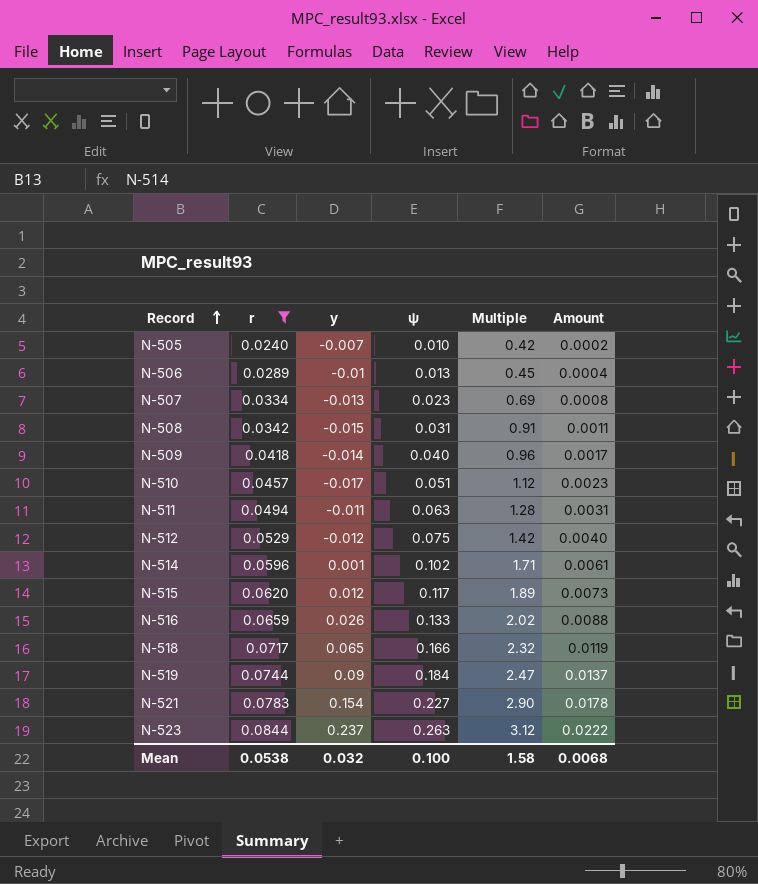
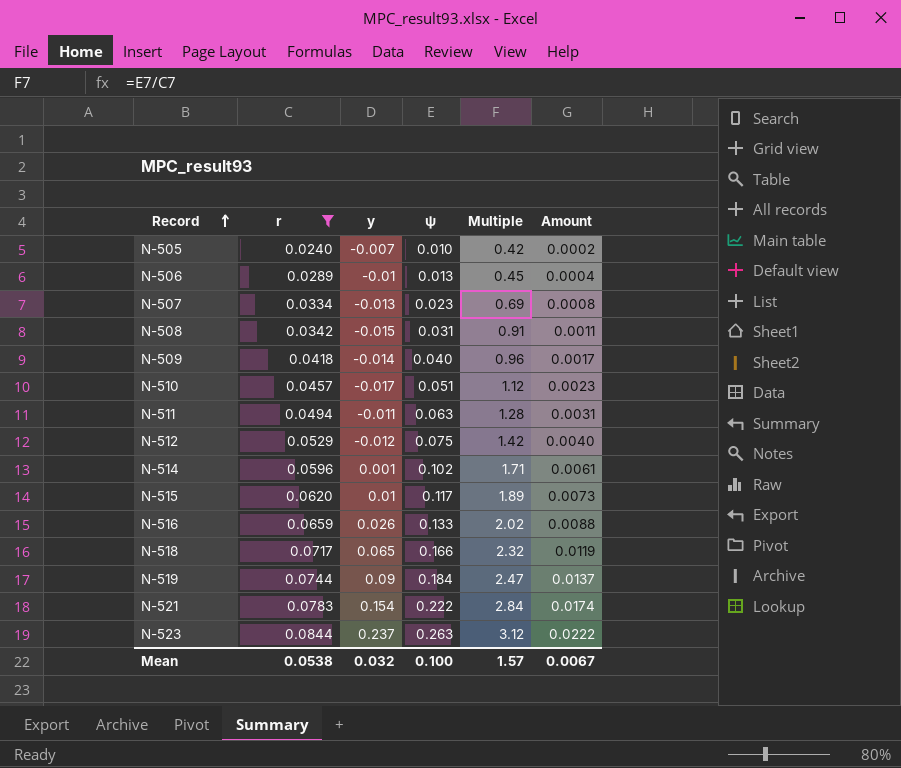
N-515 | y: 0.012 -> 0.01
N-521 | ψ: 0.227 -> 0.222
N-521 | Multiple: 2.90 -> 2.84
N-521 | Amount: 0.0178 -> 0.0174
Mean | Multiple: 1.58 -> 1.57
Mean | Amount: 0.0068 -> 0.0067

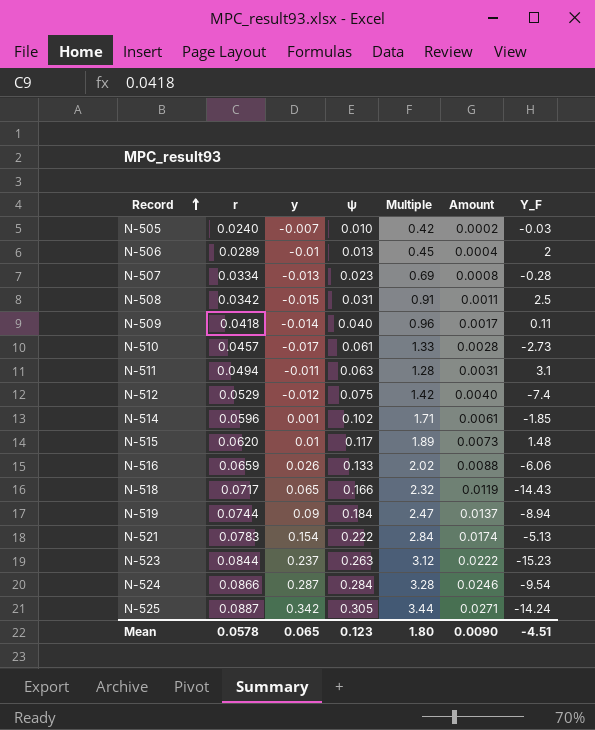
filter: r <= 0.0844 -> none
column Y_F | position: none -> 7
N-510 | ψ: 0.051 -> 0.061
N-510 | Multiple: 1.12 -> 1.33
N-510 | Amount: 0.0023 -> 0.0028
Mean | r: 0.0538 -> 0.0578
Mean | y: 0.032 -> 0.065
Mean | ψ: 0.100 -> 0.123
Mean | Multiple: 1.57 -> 1.80
Mean | Amount: 0.0067 -> 0.0090

